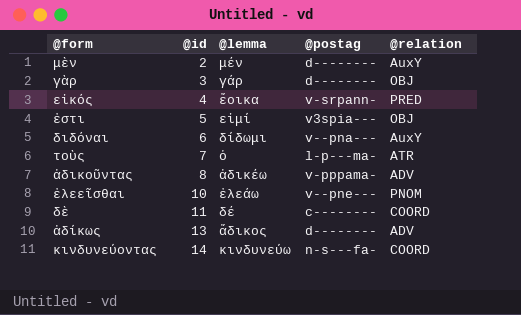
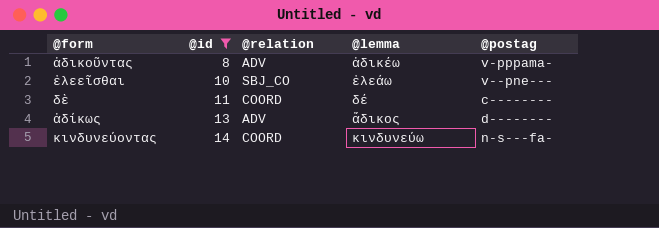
filter: none -> @id >= 8
column @relation | position: 5 -> 3
ἐλεεῖσθαι | @relation: PNOM -> SBJ_CO

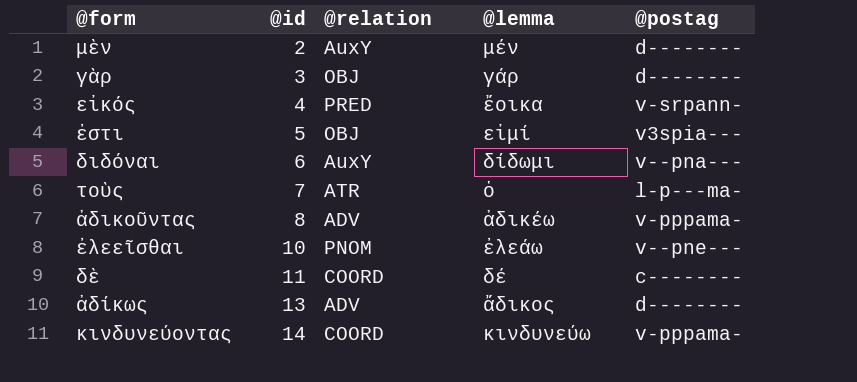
filter: @id >= 8 -> none
ἐλεεῖσθαι | @relation: SBJ_CO -> PNOM
κινδυνεύοντας | @postag: n-s---fa- -> v-pppama-

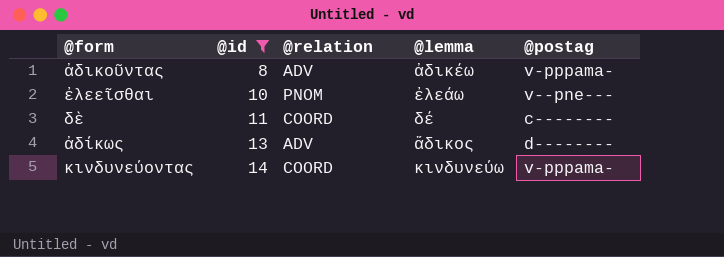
filter: none -> @id >= 8

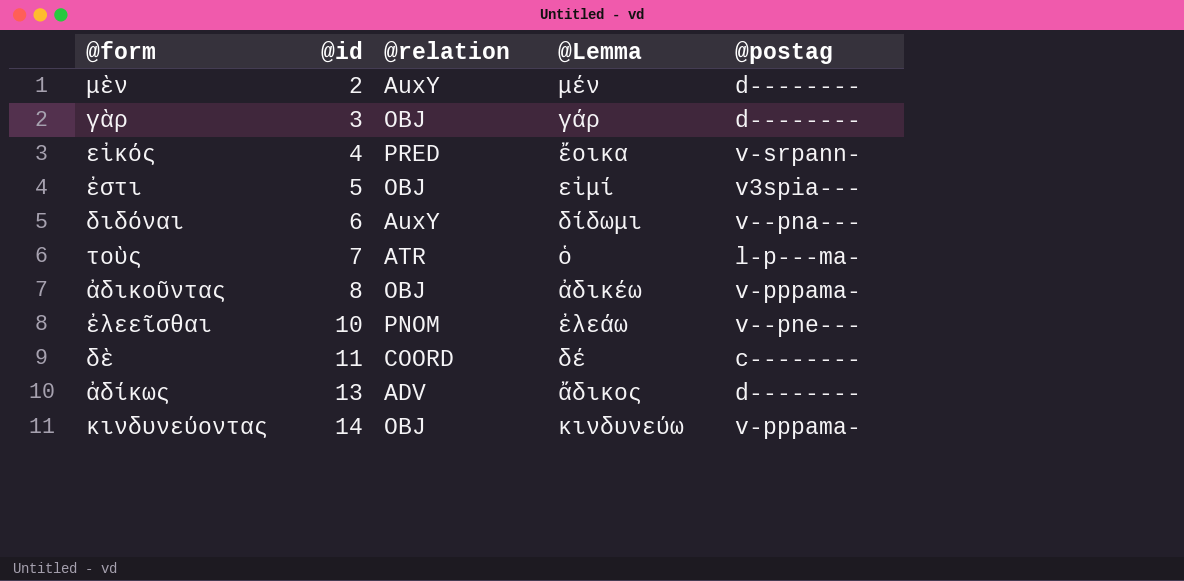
filter: @id >= 8 -> none
column name: @lemma -> @Lemma
ἀδικοῦντας | @relation: ADV -> OBJ
κινδυνεύοντας | @relation: COORD -> OBJ

